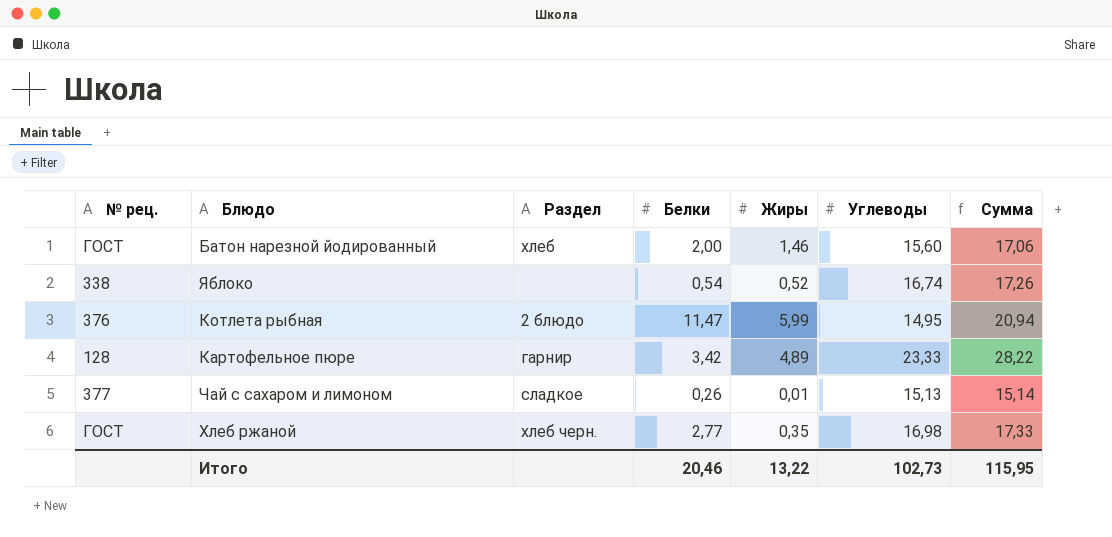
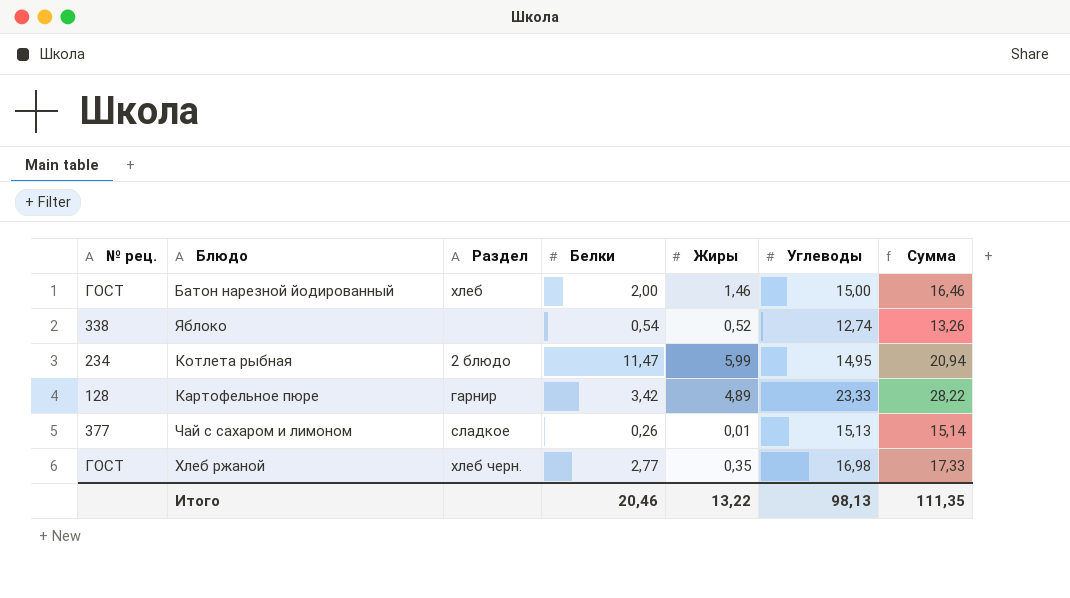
Батон нарезной йодированный | Углеводы: 15,60 -> 15,00
Батон нарезной йодированный | Сумма: 17,06 -> 16,46
Яблоко | Углеводы: 16,74 -> 12,74
Яблоко | Сумма: 17,26 -> 13,26
Котлета рыбная | № рец.: 376 -> 234
Итого | Углеводы: 102,73 -> 98,13
Итого | Сумма: 115,95 -> 111,35

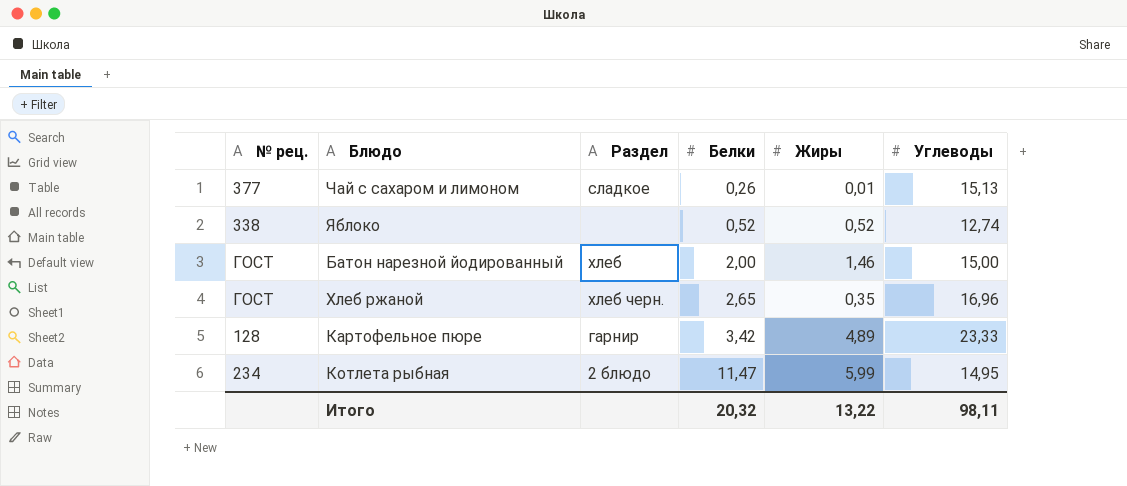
row order: none -> Белки ascending
column Сумма | formula: [Жиры] + [Углеводы] -> none
Яблоко | Белки: 0,54 -> 0,52
Хлеб ржаной | Белки: 2,77 -> 2,65
Хлеб ржаной | Углеводы: 16,98 -> 16,96
Итого | Белки: 20,46 -> 20,32
Итого | Углеводы: 98,13 -> 98,11

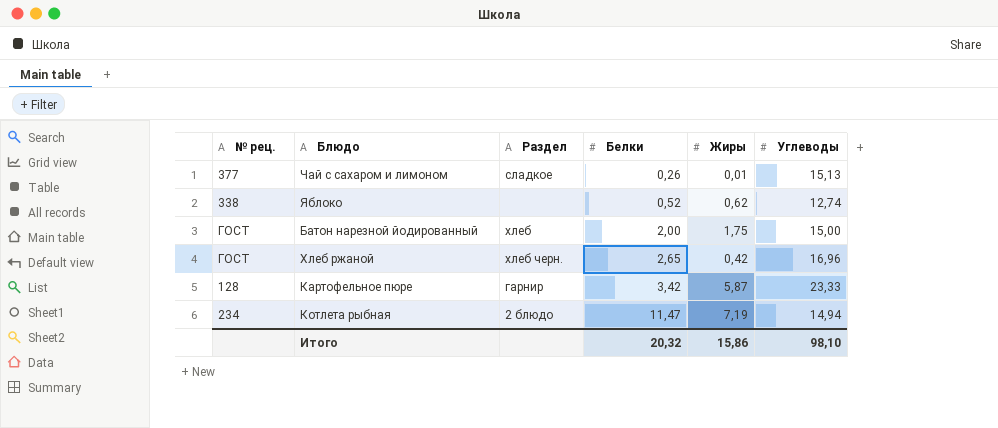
Яблоко | Жиры: 0,52 -> 0,62
Батон нарезной йодированный | Жиры: 1,46 -> 1,75
Хлеб ржаной | Жиры: 0,35 -> 0,42
Картофельное пюре | Жиры: 4,89 -> 5,87
Котлета рыбная | Жиры: 5,99 -> 7,19
Котлета рыбная | Углеводы: 14,95 -> 14,94
Итого | Жиры: 13,22 -> 15,86
Итого | Углеводы: 98,11 -> 98,10

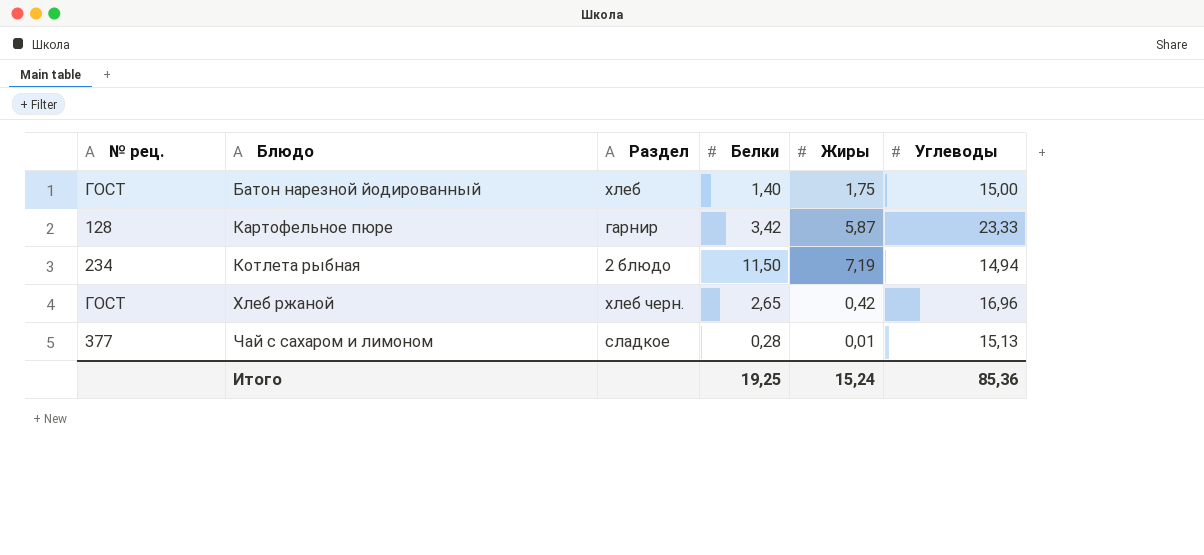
row order: Белки ascending -> Блюдо ascending
row Яблоко: 338 | none | 0,52 | 0,62 | 12,74 -> none
Батон нарезной йодированный | Белки: 2,00 -> 1,40
Котлета рыбная | Белки: 11,47 -> 11,50
Чай с сахаром и лимоном | Белки: 0,26 -> 0,28
Итого | Белки: 20,32 -> 19,25
Итого | Жиры: 15,86 -> 15,24
Итого | Углеводы: 98,10 -> 85,36

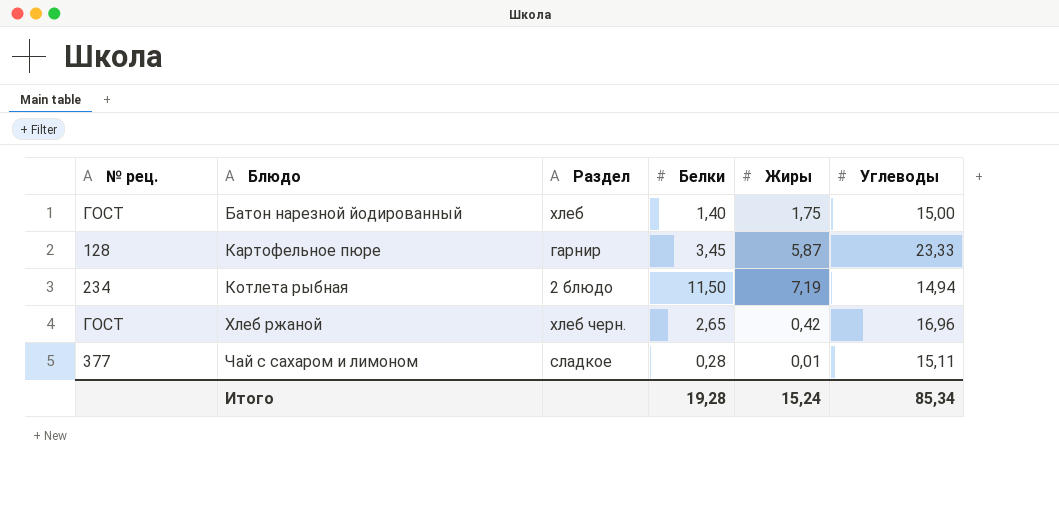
Картофельное пюре | Белки: 3,42 -> 3,45
Чай с сахаром и лимоном | Углеводы: 15,13 -> 15,11
Итого | Белки: 19,25 -> 19,28
Итого | Углеводы: 85,36 -> 85,34

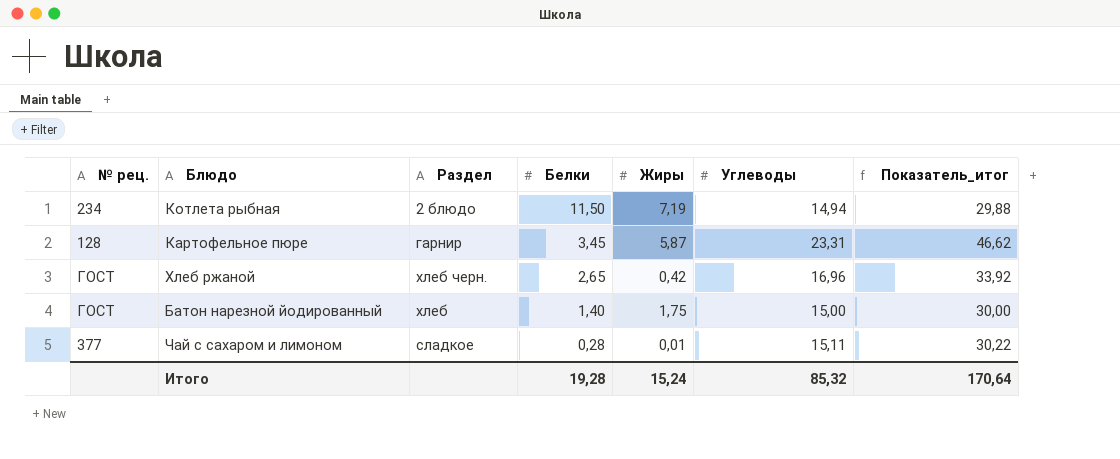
row order: Блюдо ascending -> Белки descending
column Показатель_итог | formula: none -> [Углеводы] * 2
Картофельное пюре | Углеводы: 23,33 -> 23,31
Итого | Углеводы: 85,34 -> 85,32

